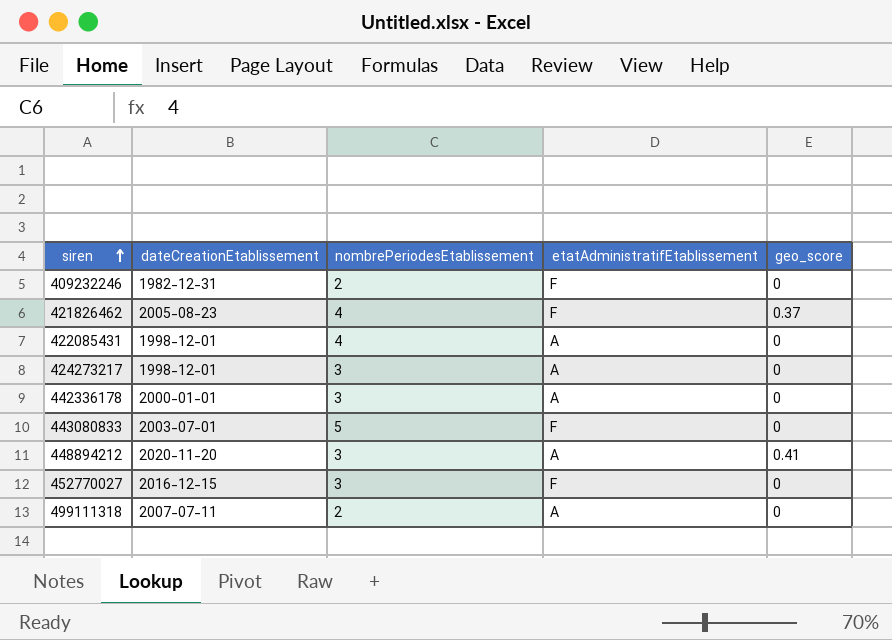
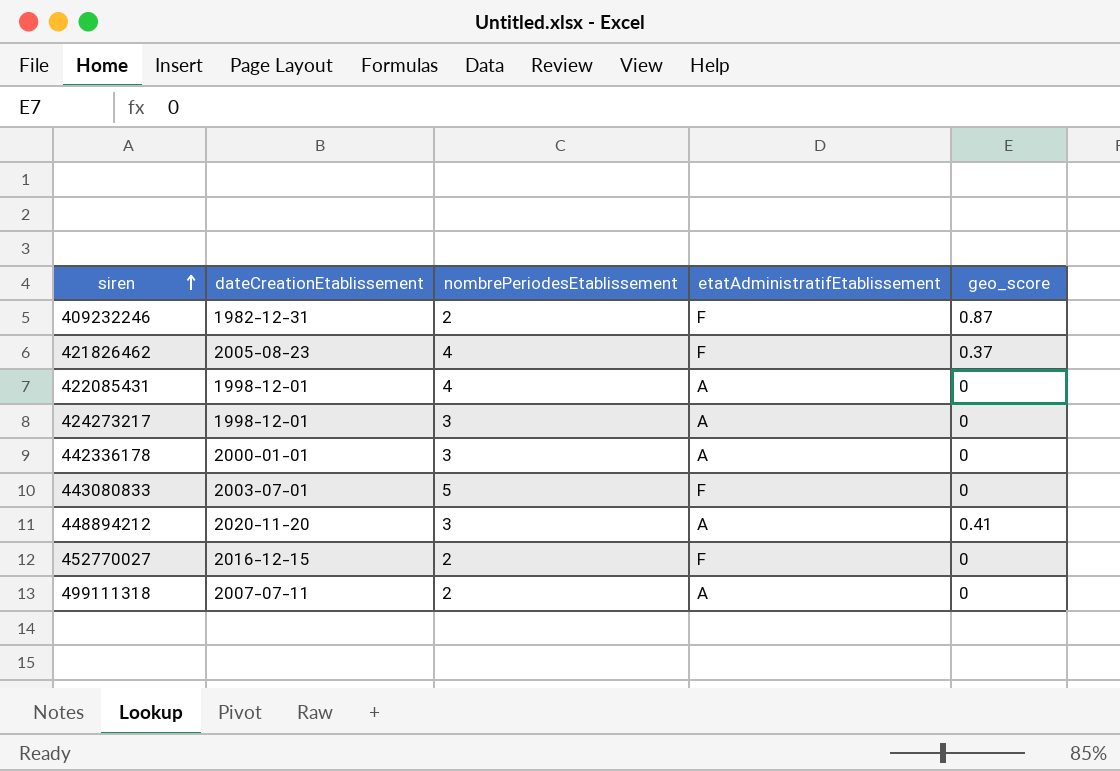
409232246 | geo_score: 0 -> 0.87
452770027 | nombrePeriodesEtablissement: 3 -> 2

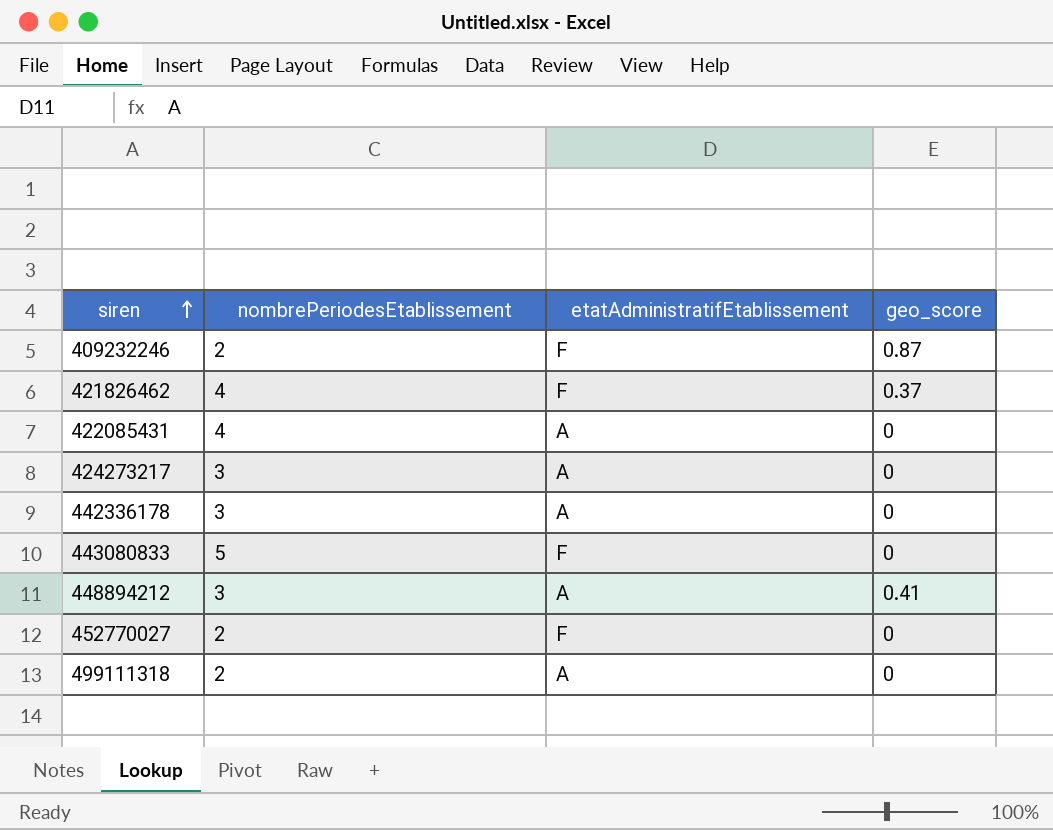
column dateCreationEtablissement | position: 2 -> none

